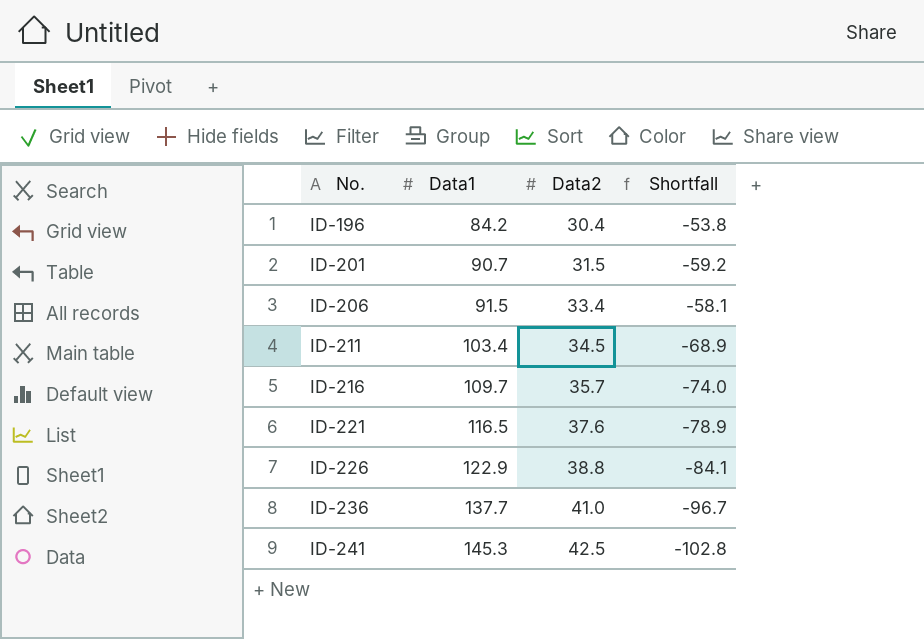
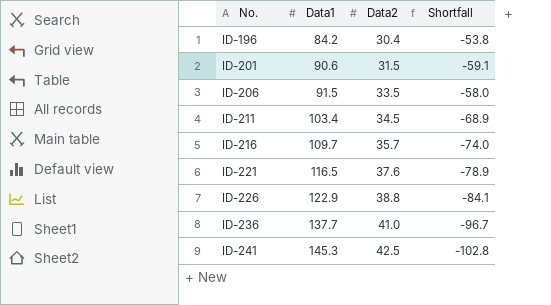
ID-201 | Data1: 90.7 -> 90.6
ID-201 | Shortfall: -59.2 -> -59.1
ID-206 | Data2: 33.4 -> 33.5
ID-206 | Shortfall: -58.1 -> -58.0

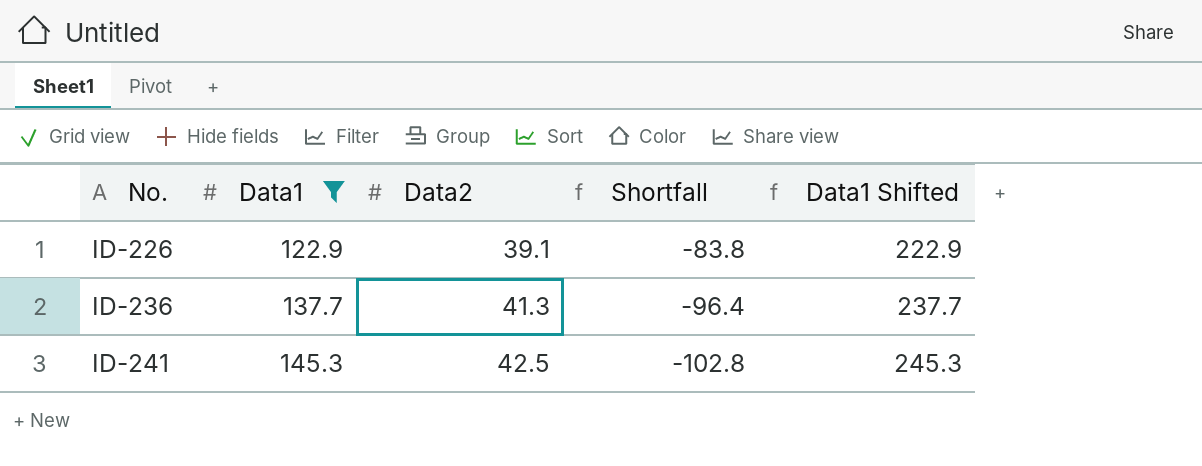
filter: none -> Data1 >= 122.9
column Data1 Shifted | formula: none -> [Data1] + 100
ID-226 | Data2: 38.8 -> 39.1
ID-226 | Shortfall: -84.1 -> -83.8
ID-236 | Data2: 41.0 -> 41.3
ID-236 | Shortfall: -96.7 -> -96.4

